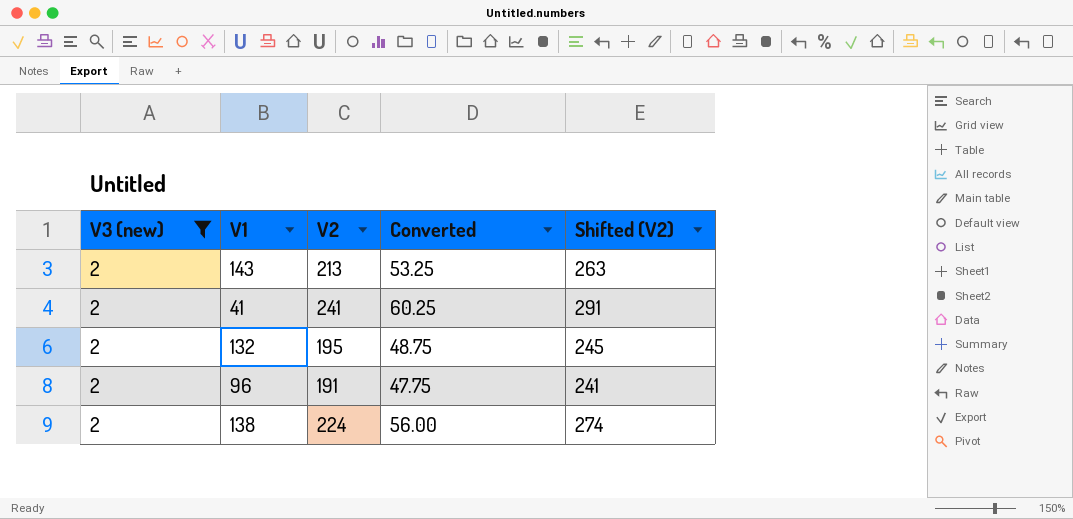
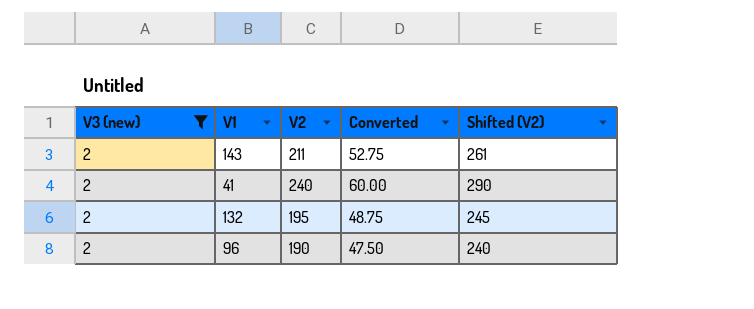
row 138: 2 | 224 | 56.00 | 274 -> none
143 | V2: 213 -> 211
143 | Converted: 53.25 -> 52.75
143 | Shifted (V2): 263 -> 261
41 | V2: 241 -> 240
41 | Converted: 60.25 -> 60.00
41 | Shifted (V2): 291 -> 290
96 | V2: 191 -> 190
96 | Converted: 47.75 -> 47.50
96 | Shifted (V2): 241 -> 240

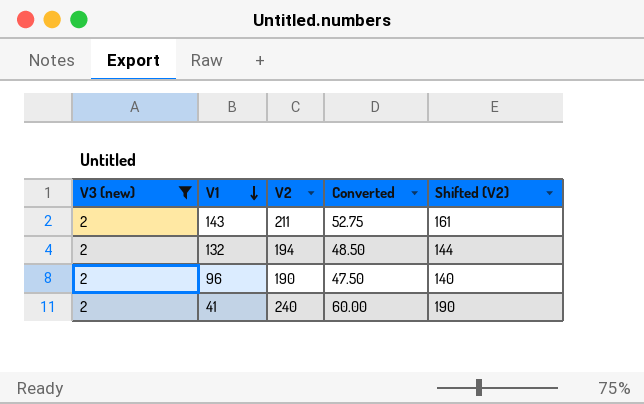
row order: none -> V1 descending
column Shifted (V2) | formula: [V2] + 50 -> [V2] - 50
132 | V2: 195 -> 194
132 | Converted: 48.75 -> 48.50

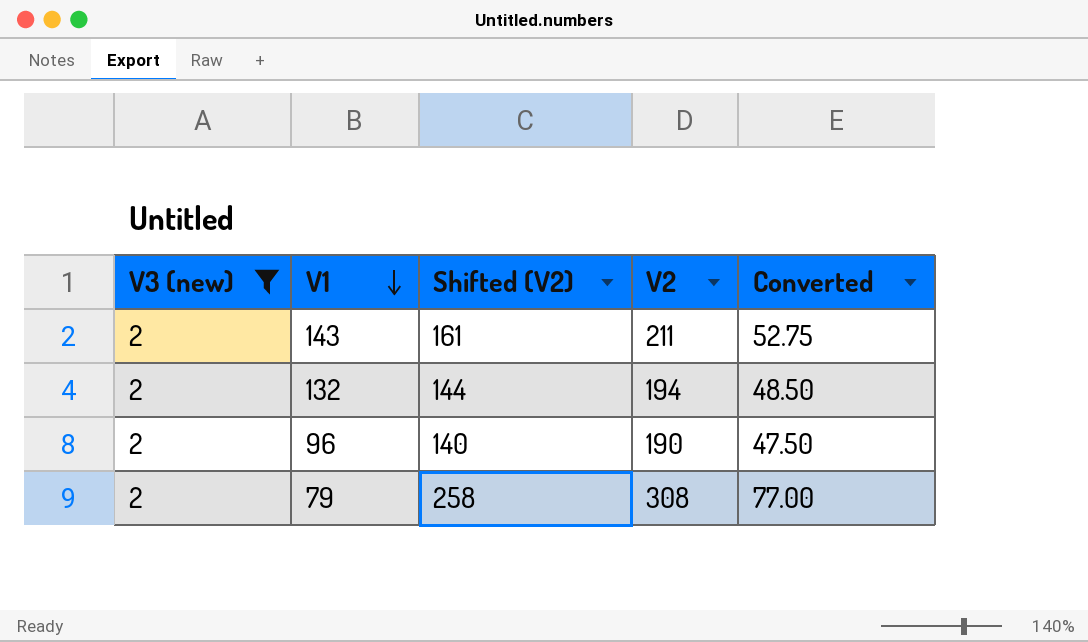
column Shifted (V2) | position: 5 -> 3
row 41: 2 | 240 | 60.00 | 190 -> none
row 79: none -> 2 | 258 | 308 | 77.00

